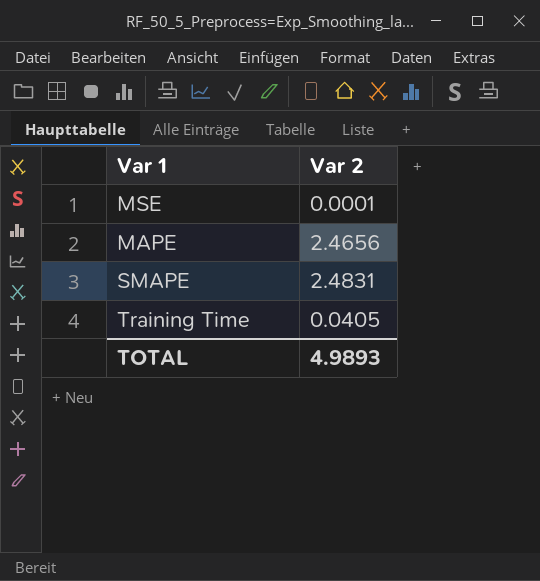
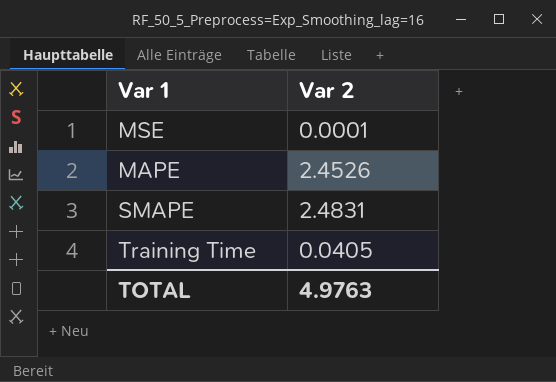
MAPE | Var 2: 2.4656 -> 2.4526
TOTAL | Var 2: 4.9893 -> 4.9763

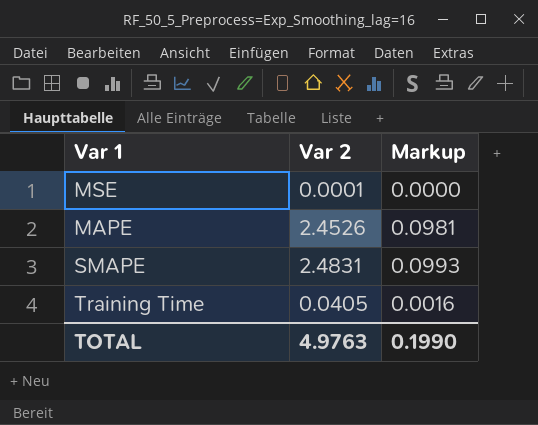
column Markup | formula: none -> [Var 2] * 0.04

